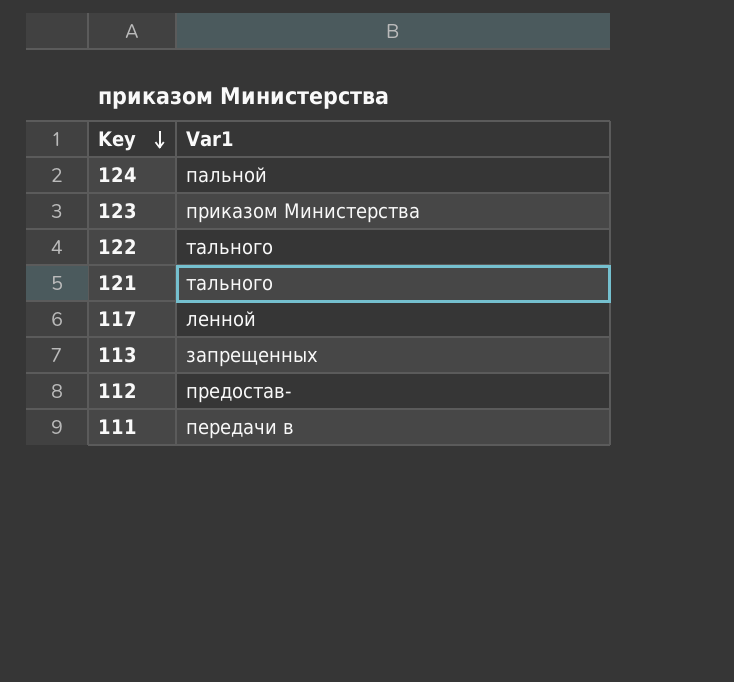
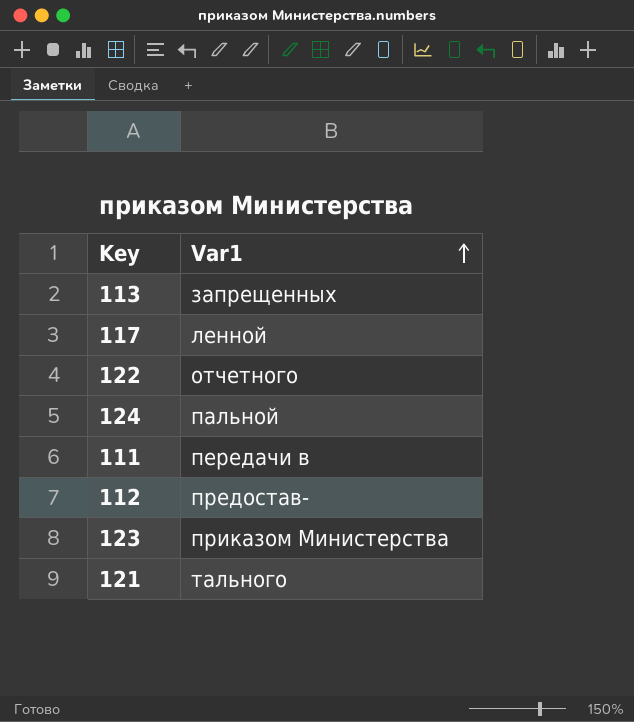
row order: Key descending -> Var1 ascending
122 | Var1: тального -> отчетного

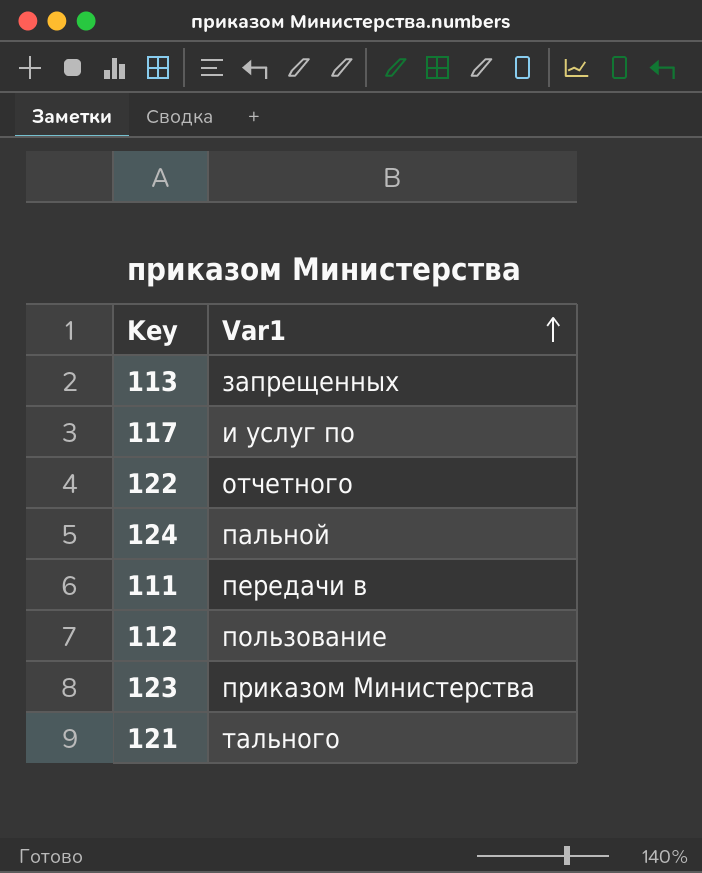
117 | Var1: ленной -> и услуг по
112 | Var1: предостав- -> пользование

